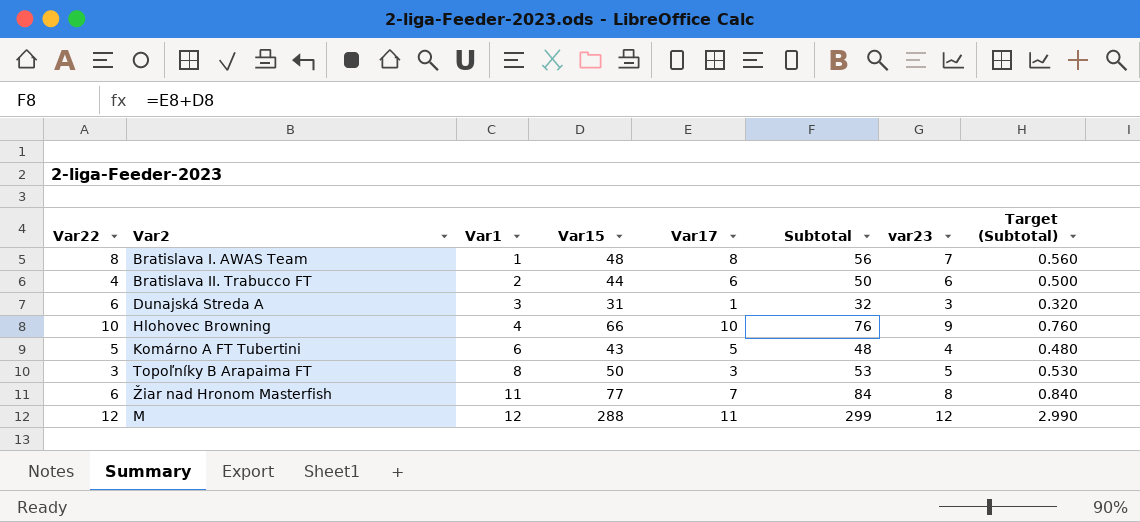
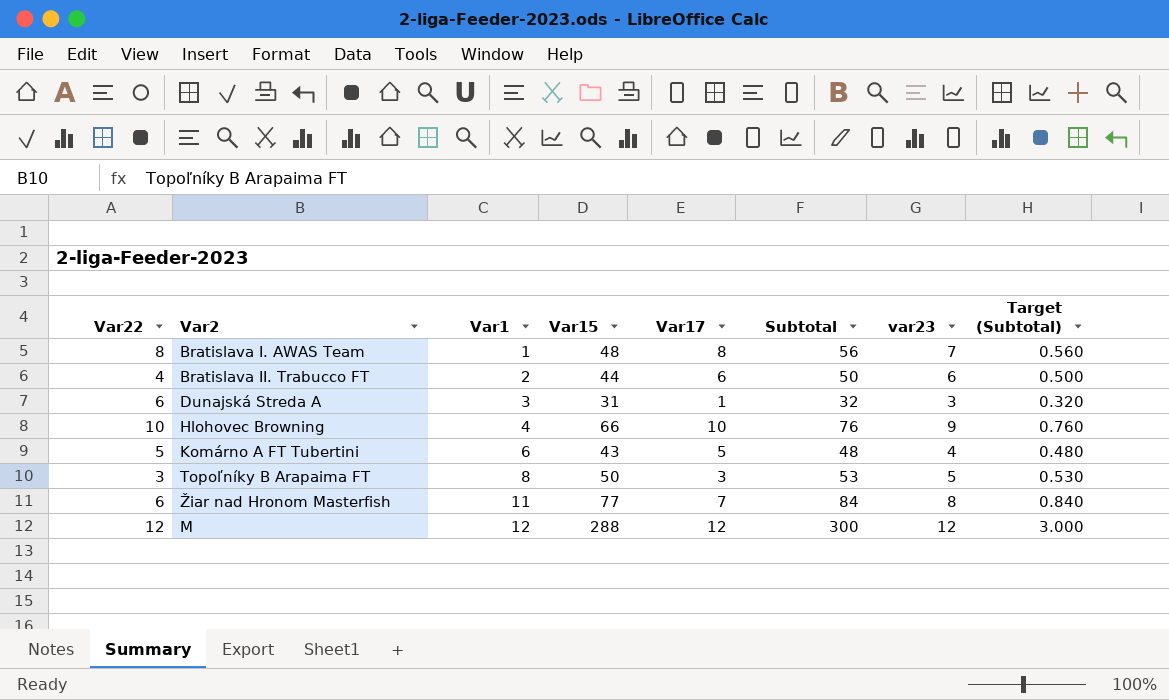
M | Var17: 11 -> 12
M | Subtotal: 299 -> 300
M | Target (Subtotal): 2.990 -> 3.000

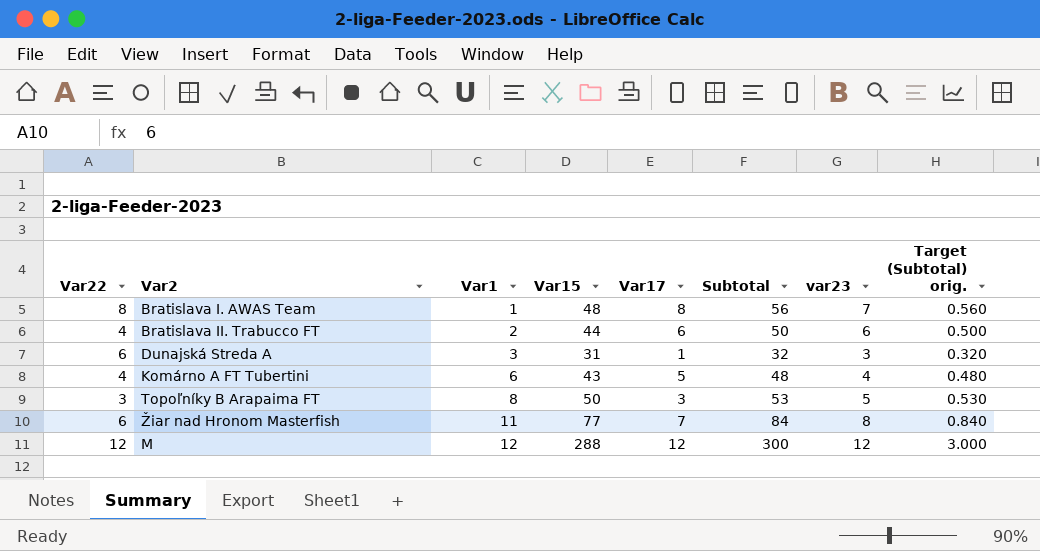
column name: Target (Subtotal) -> Target (Subtotal) orig.
row Hlohovec Browning: 10 | 4 | 66 | 10 | 76 | 9 | 0.760 -> none
Komárno A FT Tubertini | Var22: 5 -> 4

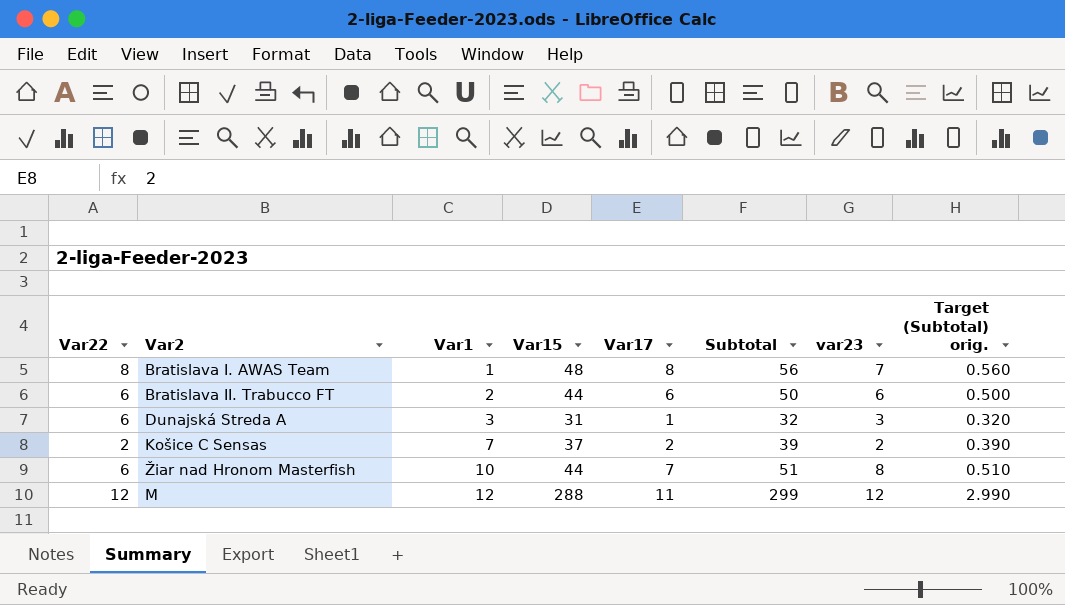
row Komárno A FT Tubertini: 4 | 6 | 43 | 5 | 48 | 4 | 0.480 -> none
row Topoľníky B Arapaima FT: 3 | 8 | 50 | 3 | 53 | 5 | 0.530 -> none
Bratislava II. Trabucco FT | Var22: 4 -> 6
row Košice C Sensas: none -> 2 | 7 | 37 | 2 | 39 | 2 | 0.390
Žiar nad Hronom Masterfish | Var1: 11 -> 10
Žiar nad Hronom Masterfish | Var15: 77 -> 44
Žiar nad Hronom Masterfish | Subtotal: 84 -> 51
Žiar nad Hronom Masterfish | Target (Subtotal) orig.: 0.840 -> 0.510
M | Var17: 12 -> 11
M | Subtotal: 300 -> 299
M | Target (Subtotal) orig.: 3.000 -> 2.990

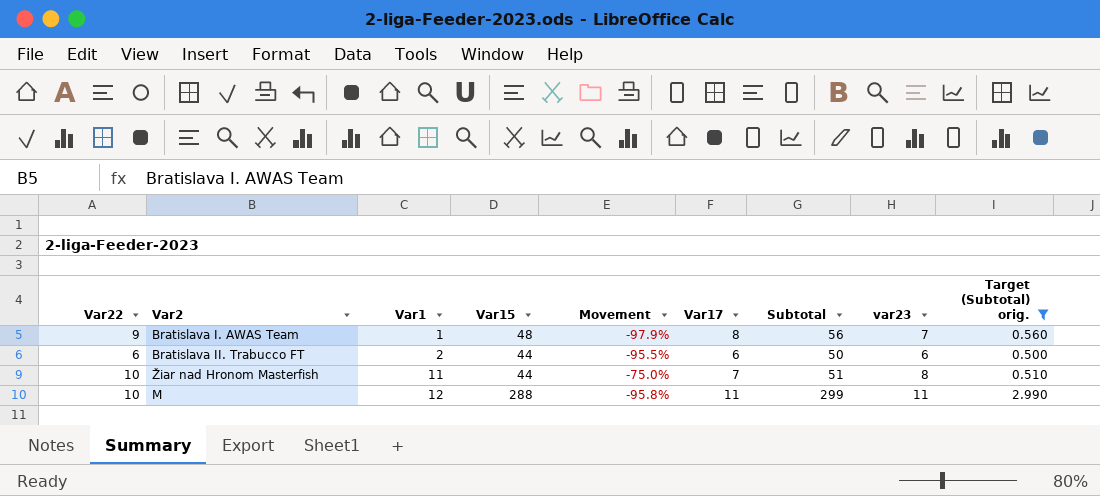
filter: none -> Target (Subtotal) orig. >= 0.500
column Movement | formula: none -> ([Var1] - [Var15]) / [Var15]
Bratislava I. AWAS Team | Var22: 8 -> 9
Žiar nad Hronom Masterfish | Var22: 6 -> 10
Žiar nad Hronom Masterfish | Var1: 10 -> 11
M | Var22: 12 -> 10
M | var23: 12 -> 11

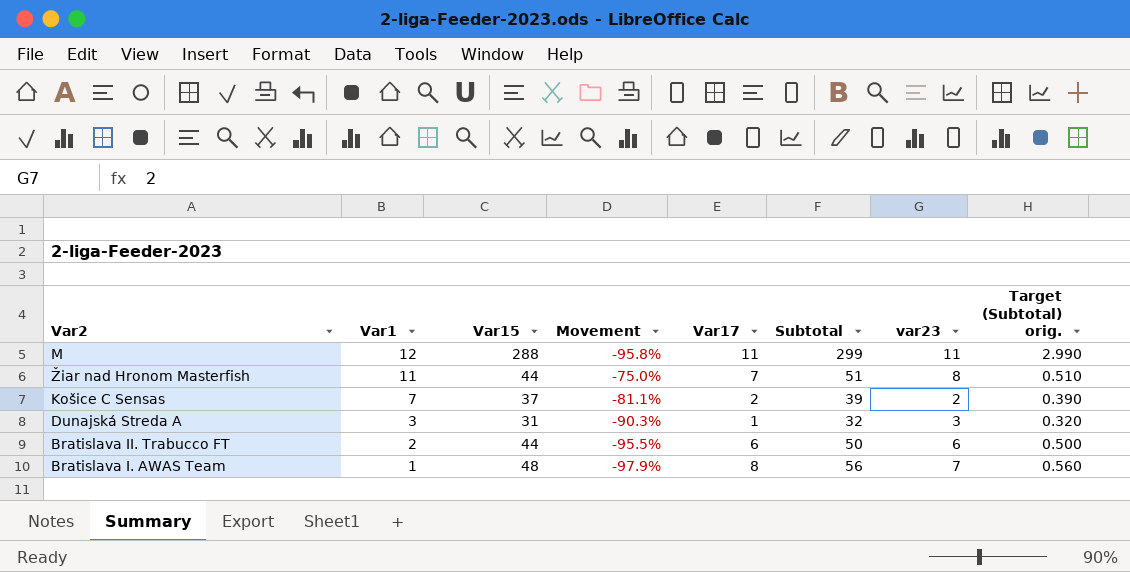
filter: Target (Subtotal) orig. >= 0.500 -> none
row order: Var1 ascending -> Var1 descending
column Var22 | position: 1 -> none

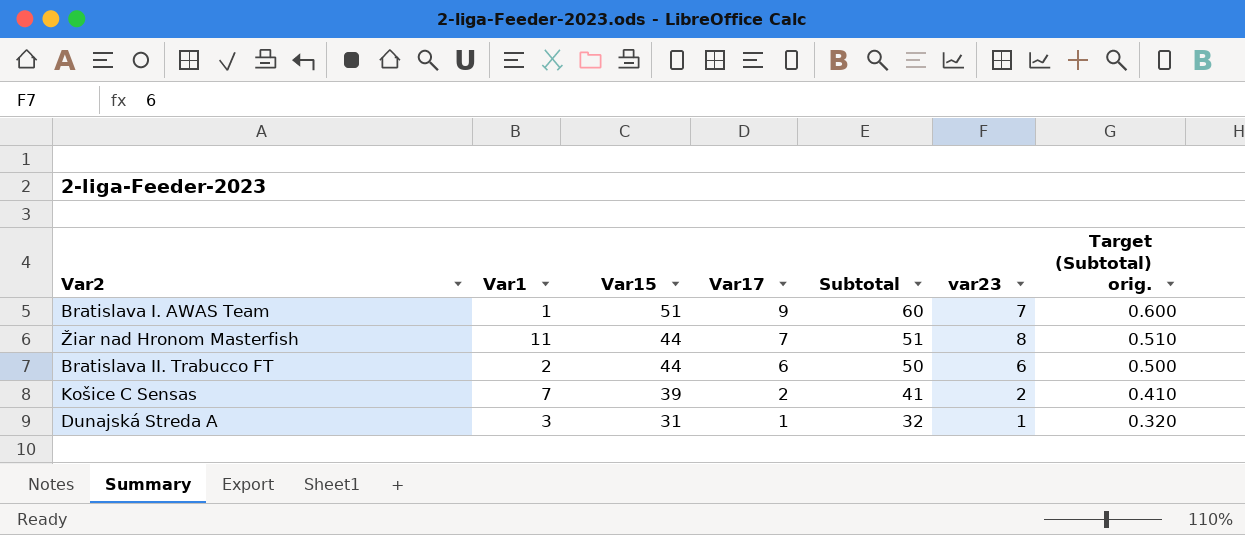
row order: Var1 descending -> Var15 descending
column Movement | formula: ([Var1] - [Var15]) / [Var15] -> none
row M: 12 | 288 | -95.8% | 11 | 299 | 11 | 2.990 -> none
Bratislava I. AWAS Team | Var15: 48 -> 51
Bratislava I. AWAS Team | Var17: 8 -> 9
Bratislava I. AWAS Team | Subtotal: 56 -> 60
Bratislava I. AWAS Team | Target (Subtotal) orig.: 0.560 -> 0.600
Košice C Sensas | Var15: 37 -> 39
Košice C Sensas | Subtotal: 39 -> 41
Košice C Sensas | Target (Subtotal) orig.: 0.390 -> 0.410
Dunajská Streda A | var23: 3 -> 1

